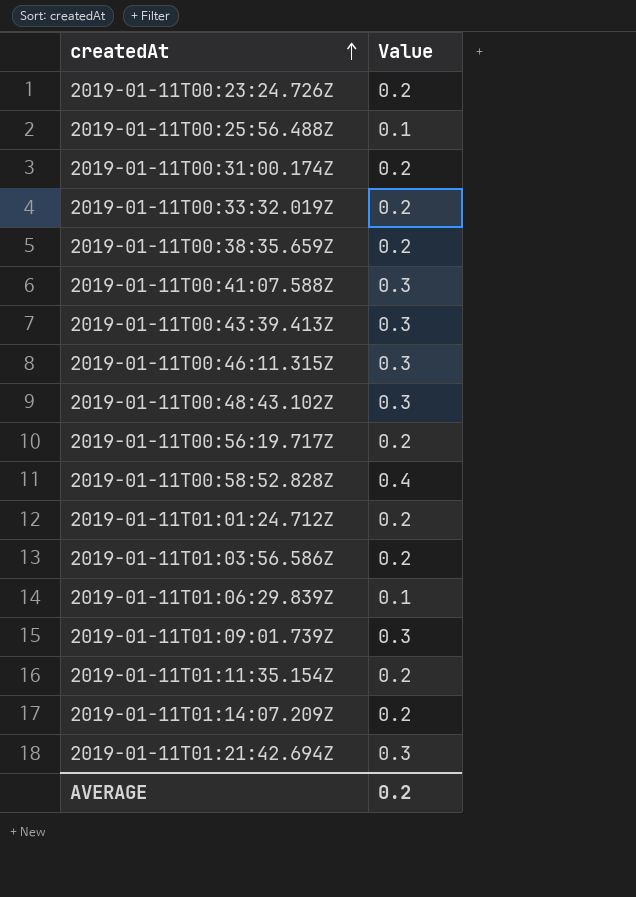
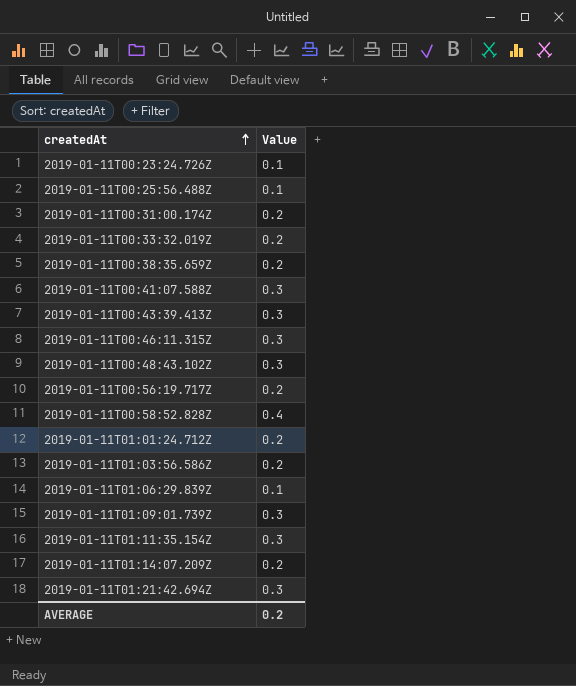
2019-01-11T00:23:24.726Z | Value: 0.2 -> 0.1
2019-01-11T01:11:35.154Z | Value: 0.2 -> 0.3

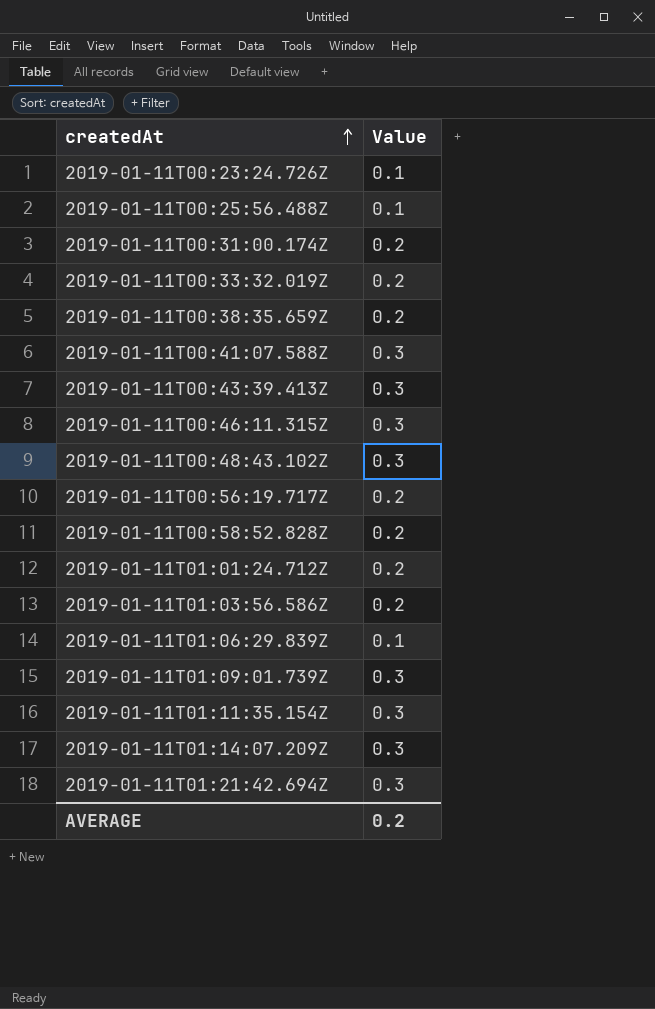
2019-01-11T00:58:52.828Z | Value: 0.4 -> 0.2
2019-01-11T01:14:07.209Z | Value: 0.2 -> 0.3

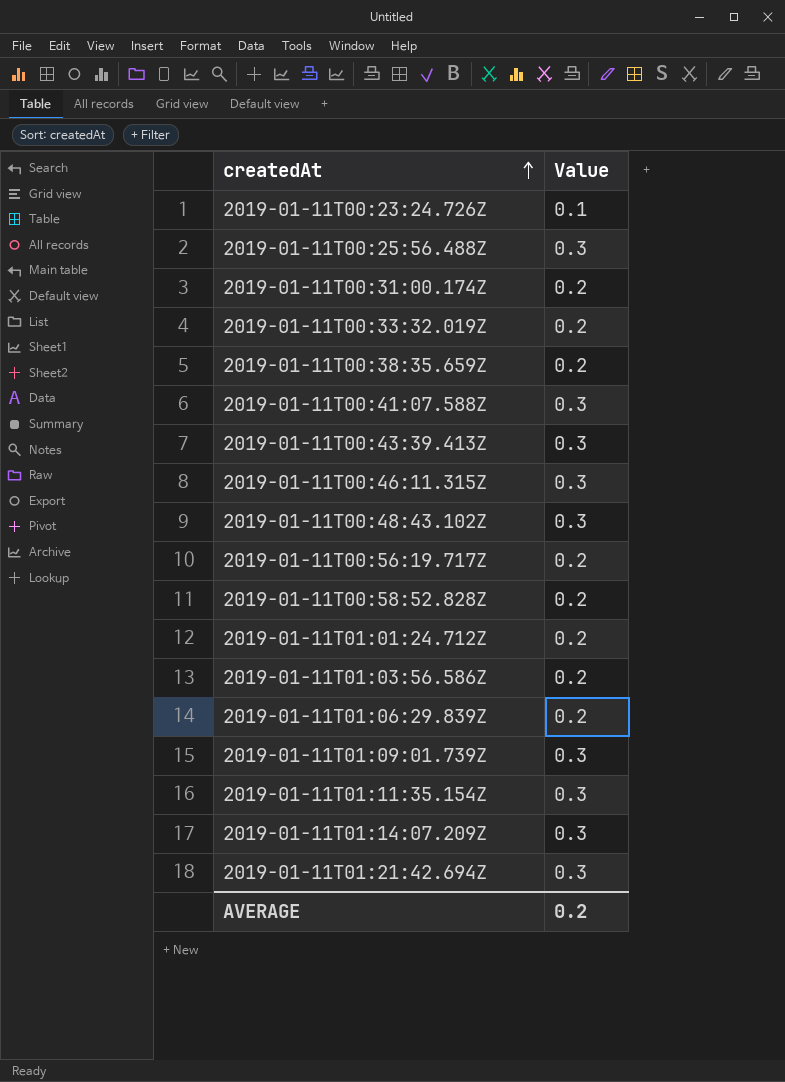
2019-01-11T00:25:56.488Z | Value: 0.1 -> 0.3
2019-01-11T01:06:29.839Z | Value: 0.1 -> 0.2

